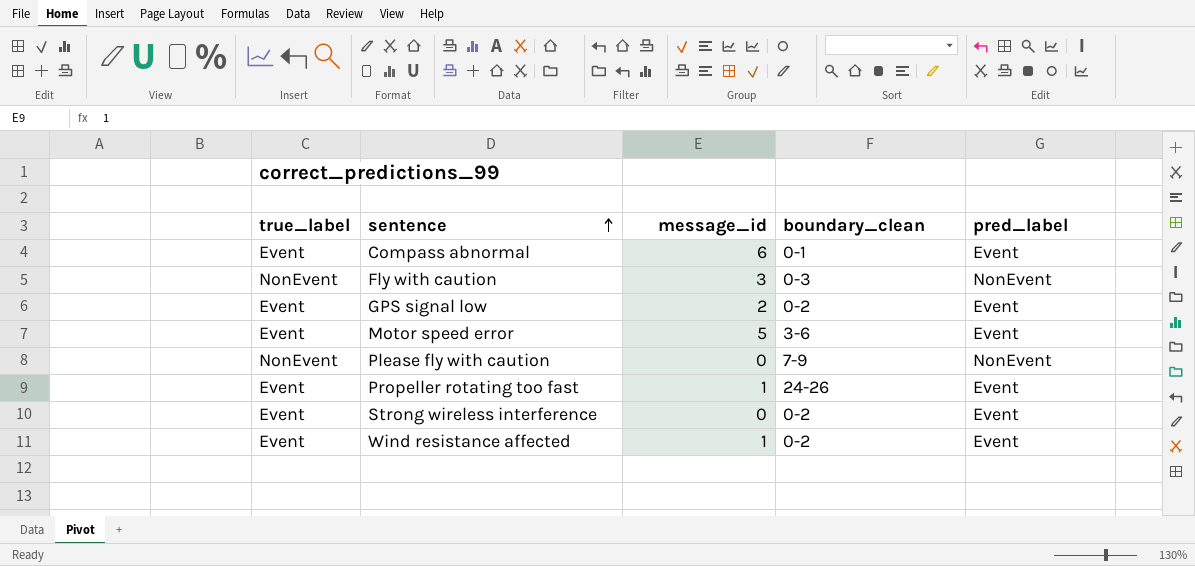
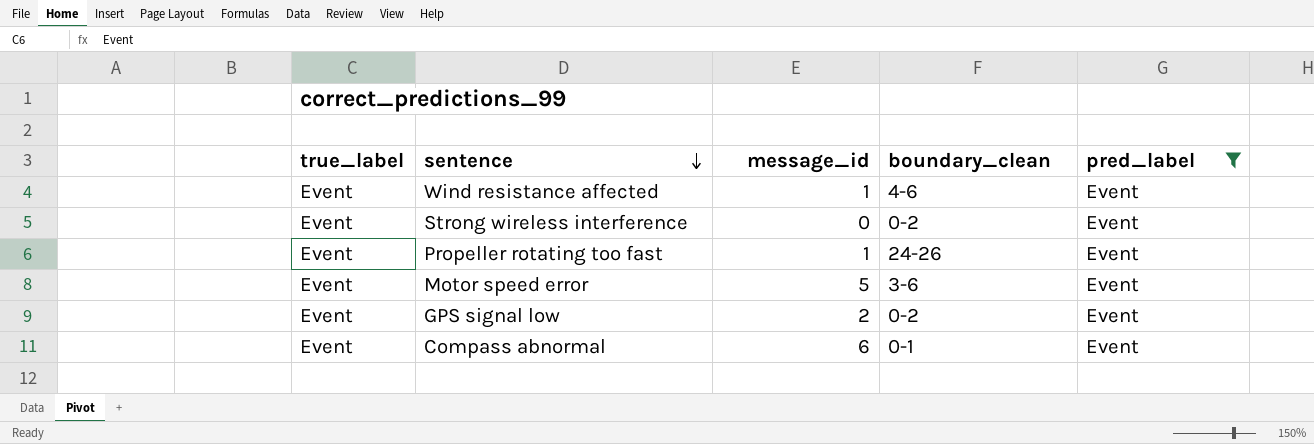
filter: none -> pred_label = Event
row order: sentence ascending -> sentence descending
Wind resistance affected | boundary_clean: 0-2 -> 4-6

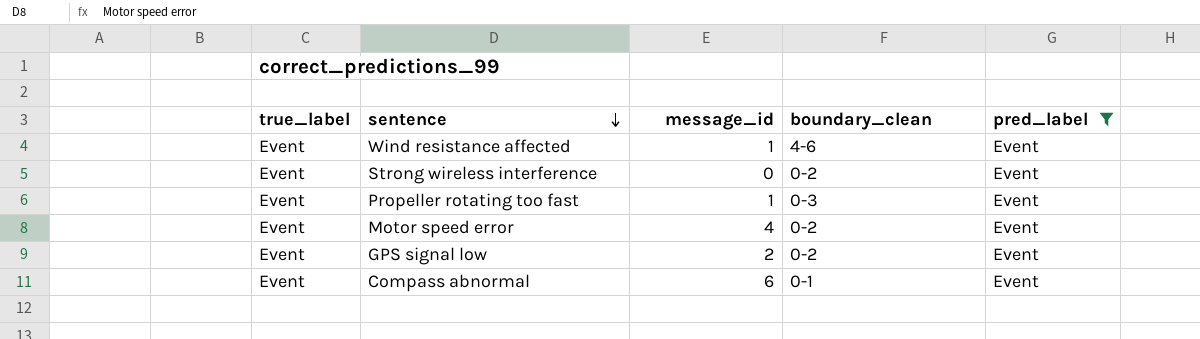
Propeller rotating too fast | boundary_clean: 24-26 -> 0-3
Motor speed error | message_id: 5 -> 4
Motor speed error | boundary_clean: 3-6 -> 0-2

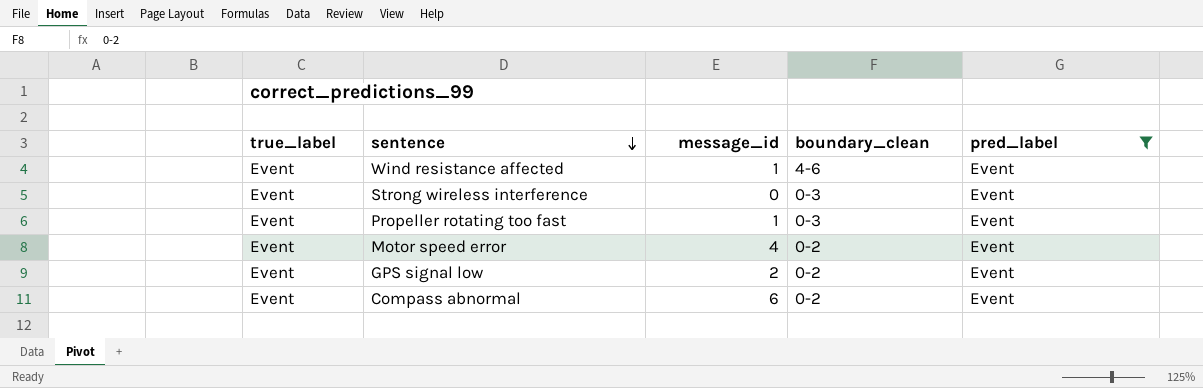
Strong wireless interference | boundary_clean: 0-2 -> 0-3
Compass abnormal | boundary_clean: 0-1 -> 0-2

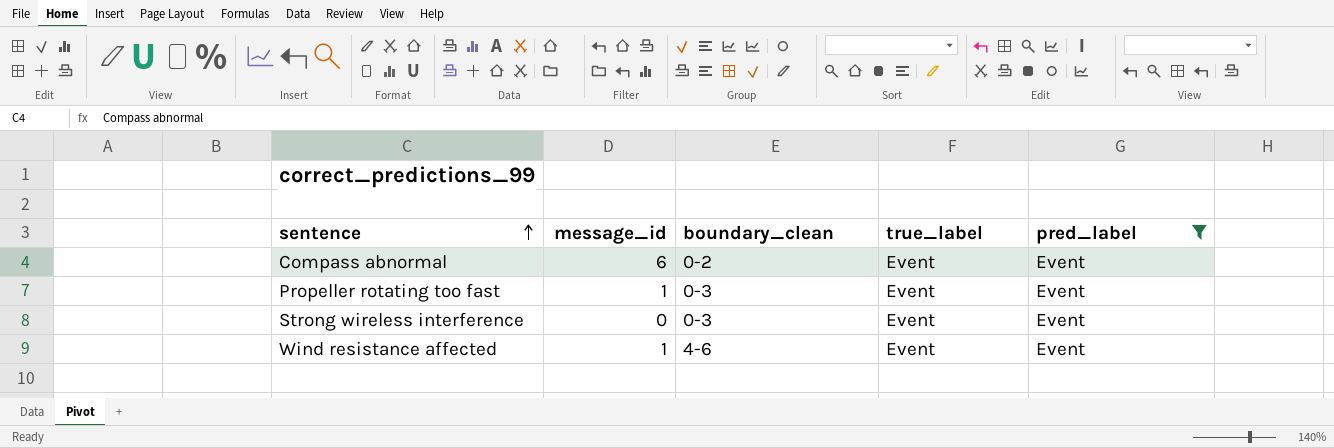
row order: sentence descending -> sentence ascending
column true_label | position: 1 -> 4
row Motor speed error: Event | 4 | 0-2 | Event -> none
row GPS signal low: Event | 2 | 0-2 | Event -> none

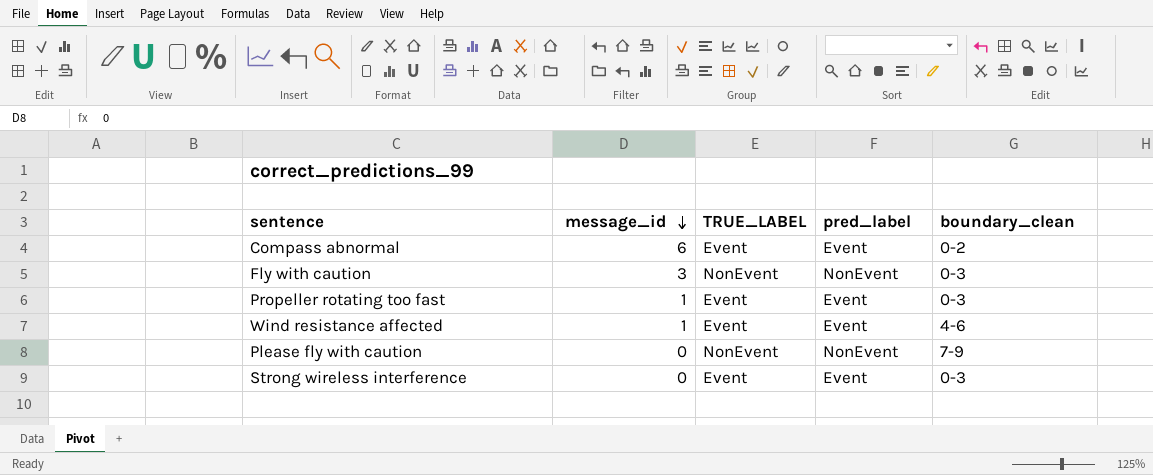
filter: pred_label = Event -> none
row order: sentence ascending -> message_id descending
column name: true_label -> TRUE_LABEL
column boundary_clean | position: 3 -> 5

